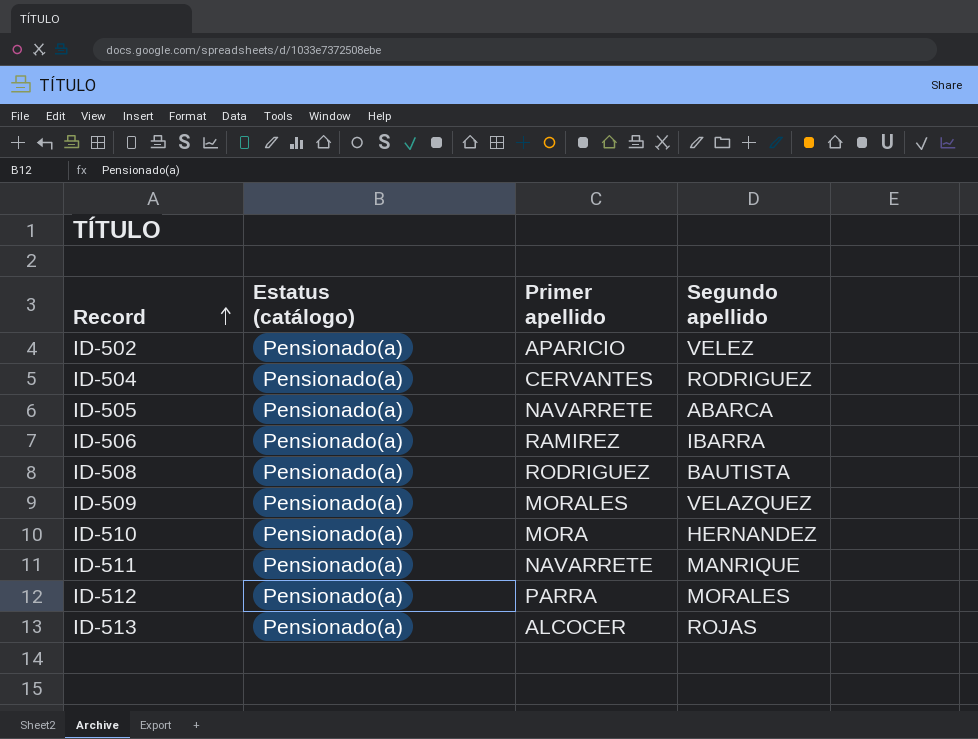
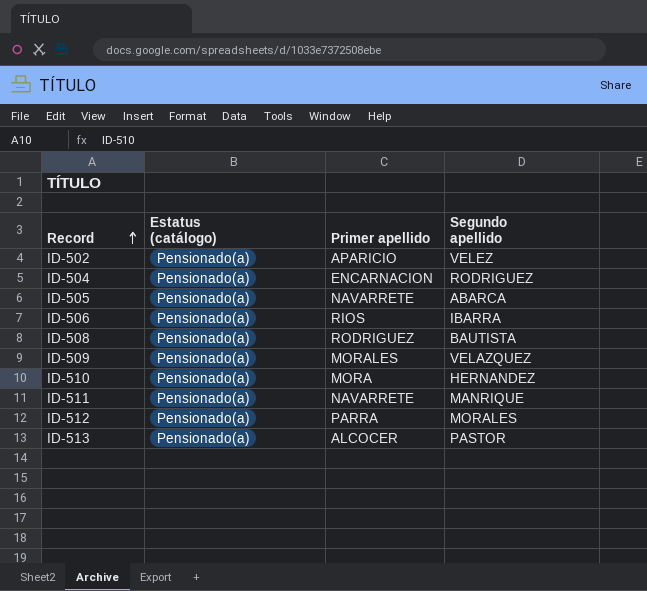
ID-504 | Primer apellido: CERVANTES -> ENCARNACION
ID-506 | Primer apellido: RAMIREZ -> RIOS
ID-513 | Segundo apellido: ROJAS -> PASTOR

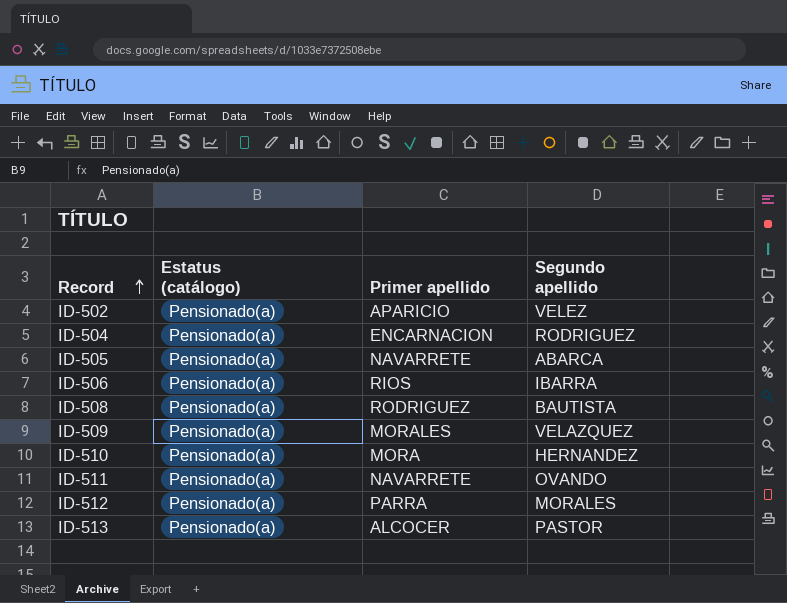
ID-511 | Segundo apellido: MANRIQUE -> OVANDO

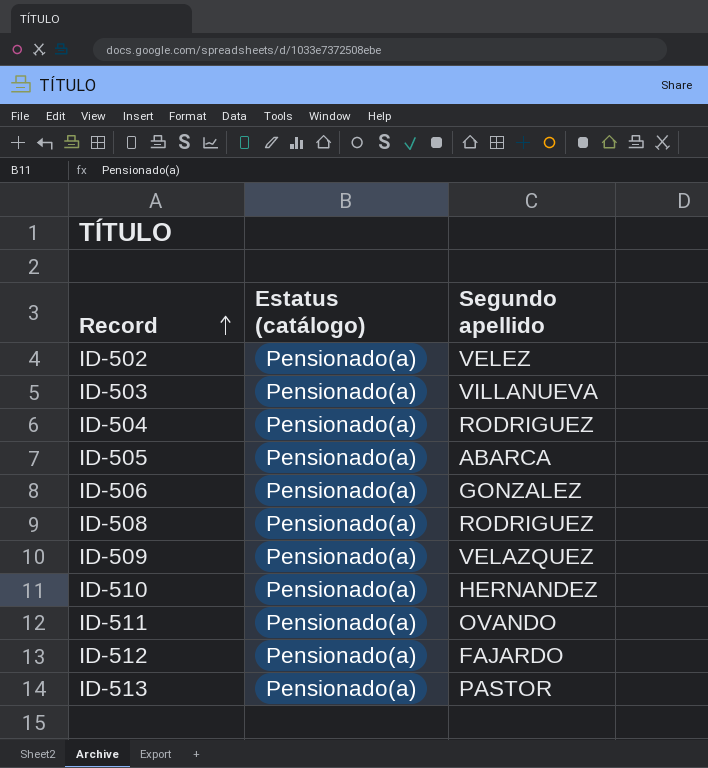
column Primer apellido | position: 3 -> none
row ID-503: none -> Pensionado(a) | VILLANUEVA
ID-506 | Segundo apellido: IBARRA -> GONZALEZ
ID-508 | Segundo apellido: BAUTISTA -> RODRIGUEZ
ID-512 | Segundo apellido: MORALES -> FAJARDO

